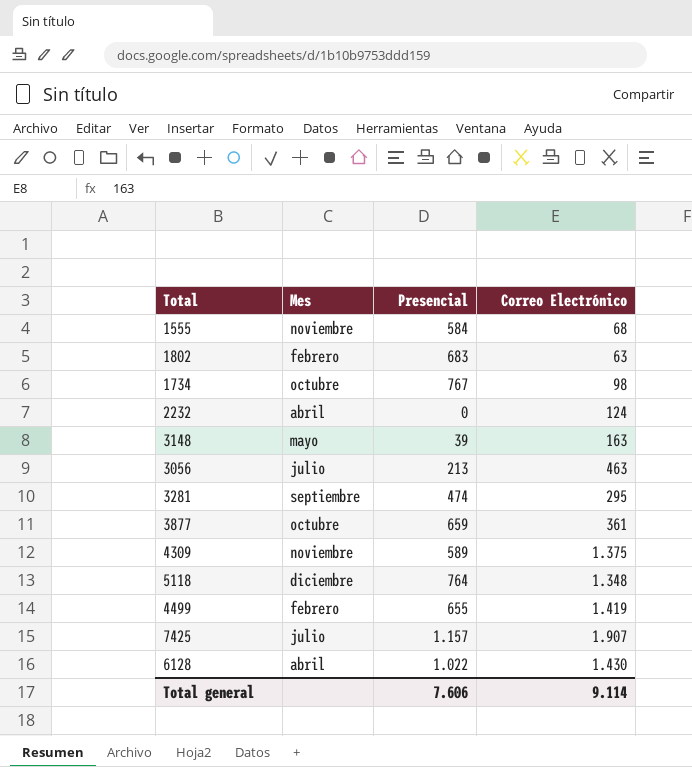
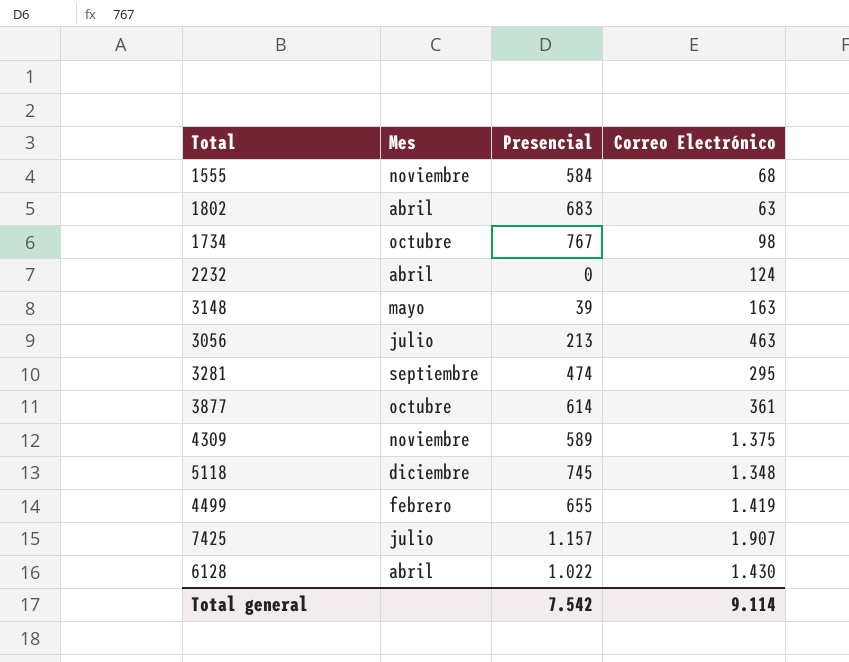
1802 | Mes: febrero -> abril
3877 | Presencial: 659 -> 614
5118 | Presencial: 764 -> 745
Total general | Presencial: 7.606 -> 7.542

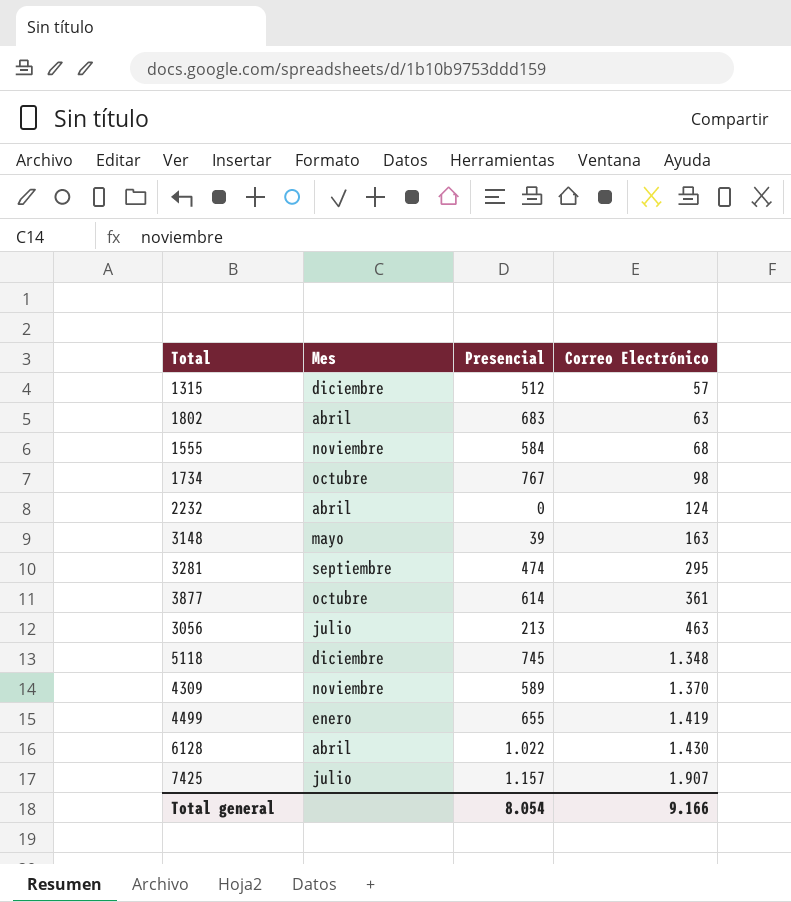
row order: none -> Correo Electrónico ascending
row 1315: none -> diciembre | 512 | 57
4309 | Correo Electrónico: 1.375 -> 1.370
4499 | Mes: febrero -> enero
Total general | Presencial: 7.542 -> 8.054
Total general | Correo Electrónico: 9.114 -> 9.166

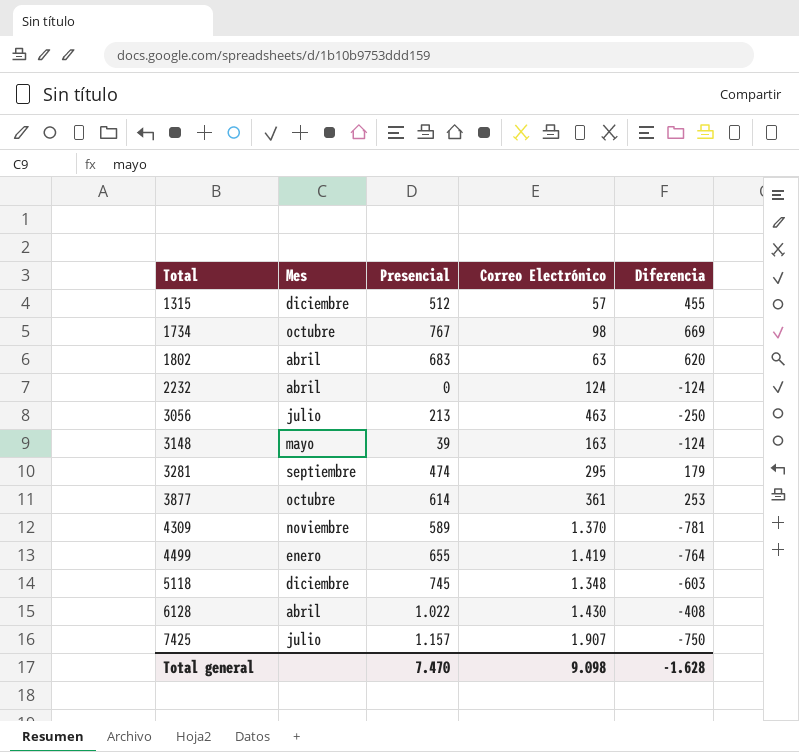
row order: Correo Electrónico ascending -> Total ascending
column Diferencia | formula: none -> [Presencial] - [Correo Electrónico]
row 1555: noviembre | 584 | 68 -> none
Total general | Presencial: 8.054 -> 7.470
Total general | Correo Electrónico: 9.166 -> 9.098

